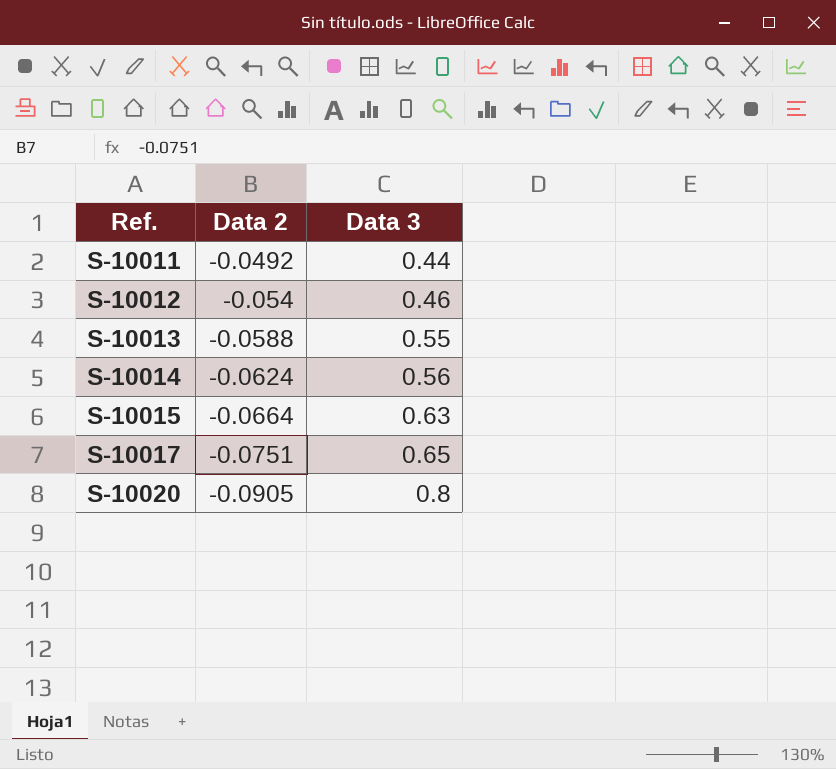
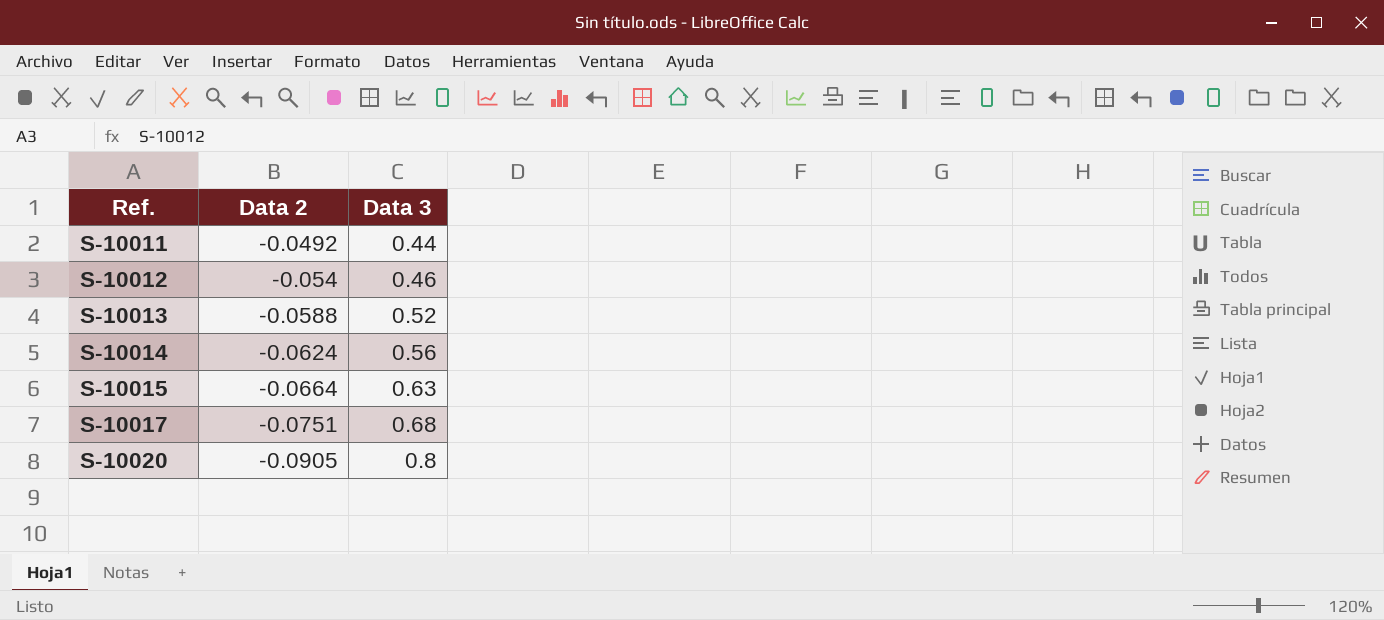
S-10013 | Data 3: 0.55 -> 0.52
S-10017 | Data 3: 0.65 -> 0.68

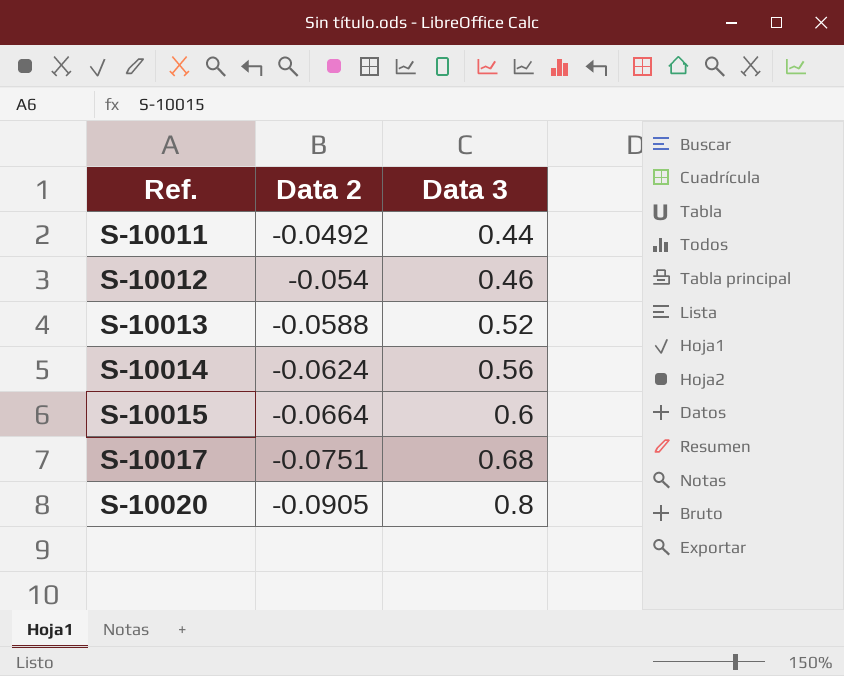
S-10015 | Data 3: 0.63 -> 0.6

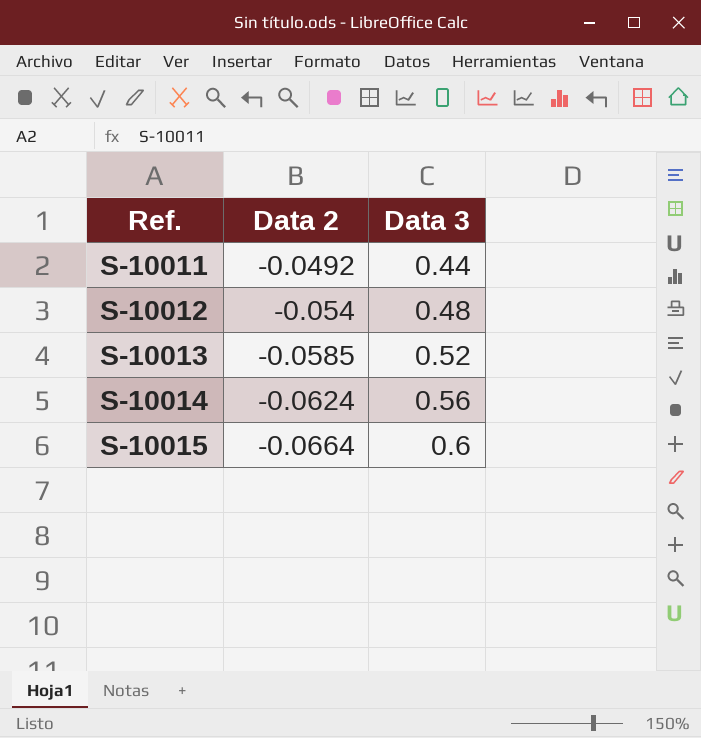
row S-10017: -0.0751 | 0.68 -> none
row S-10020: -0.0905 | 0.8 -> none
S-10012 | Data 3: 0.46 -> 0.48
S-10013 | Data 2: -0.0588 -> -0.0585

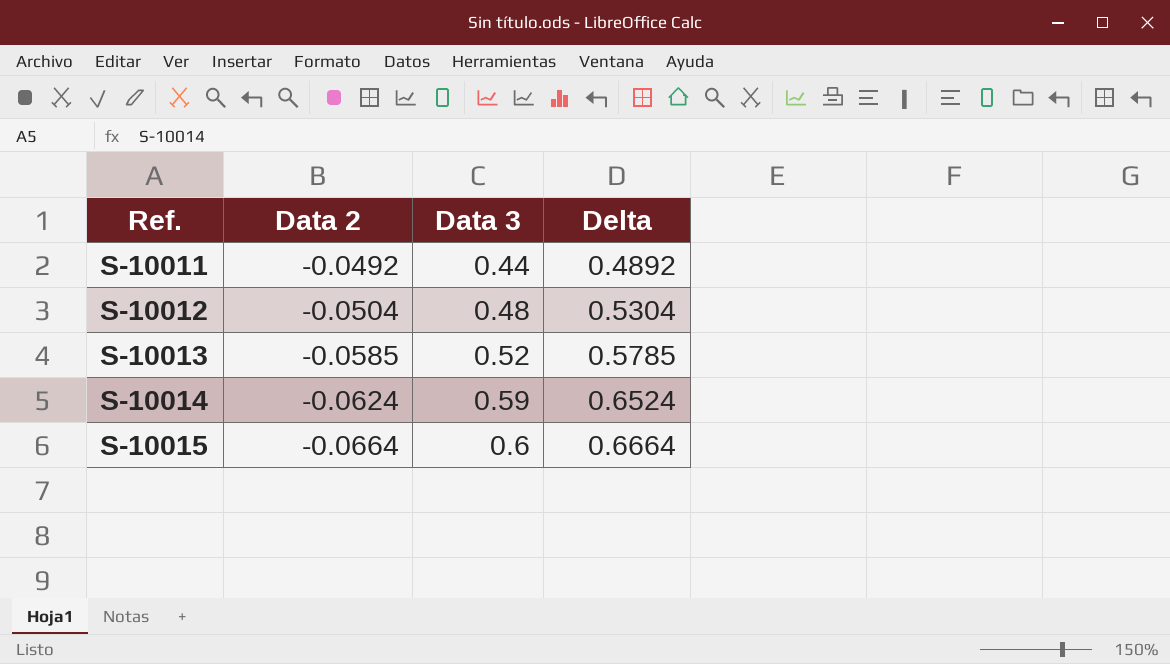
column Delta | formula: none -> [Data 3] - [Data 2]
S-10012 | Data 2: -0.054 -> -0.0504
S-10014 | Data 3: 0.56 -> 0.59

